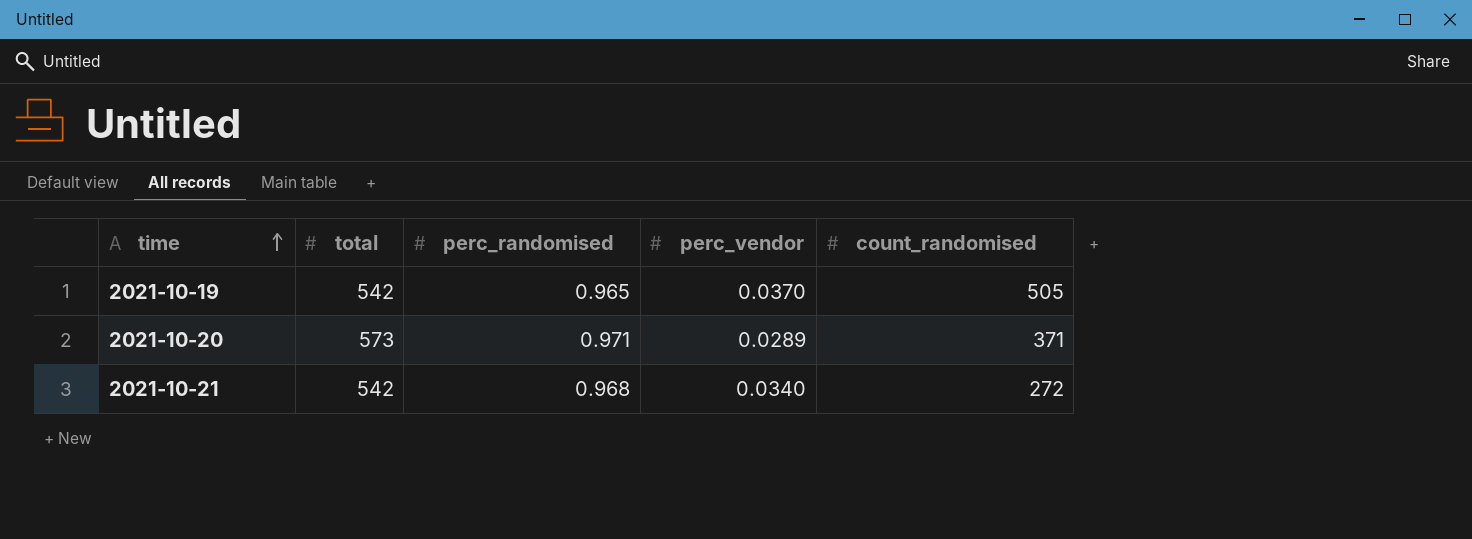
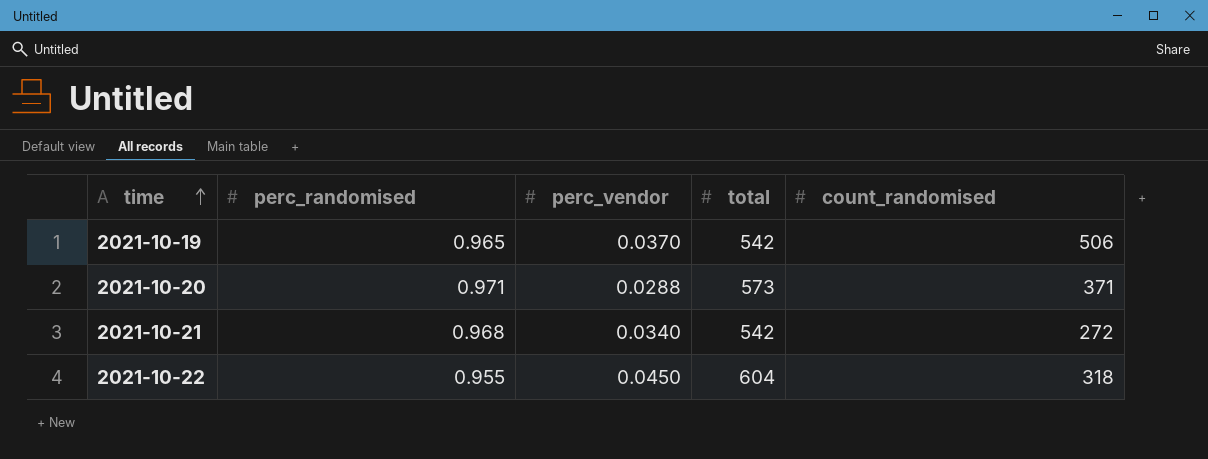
column total | position: 2 -> 4
2021-10-19 | count_randomised: 505 -> 506
2021-10-20 | perc_vendor: 0.0289 -> 0.0288
row 2021-10-22: none -> 0.955 | 0.0450 | 604 | 318

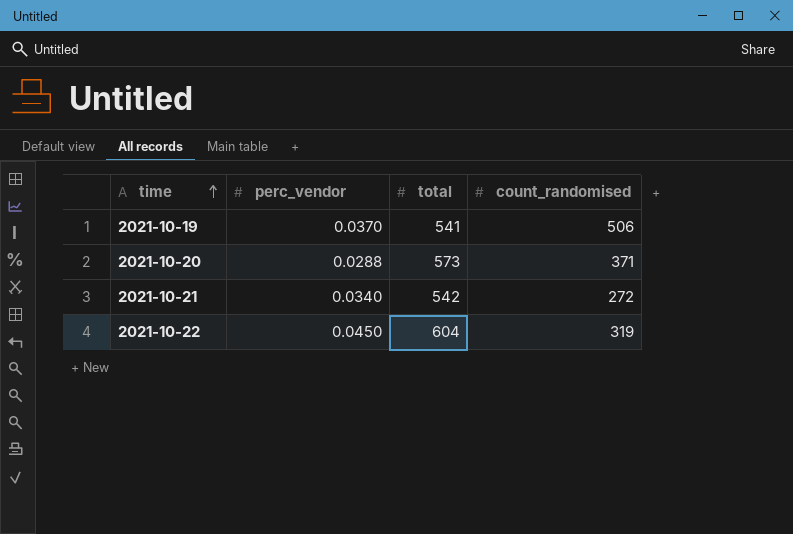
column perc_randomised | position: 2 -> none
2021-10-19 | total: 542 -> 541
2021-10-22 | count_randomised: 318 -> 319

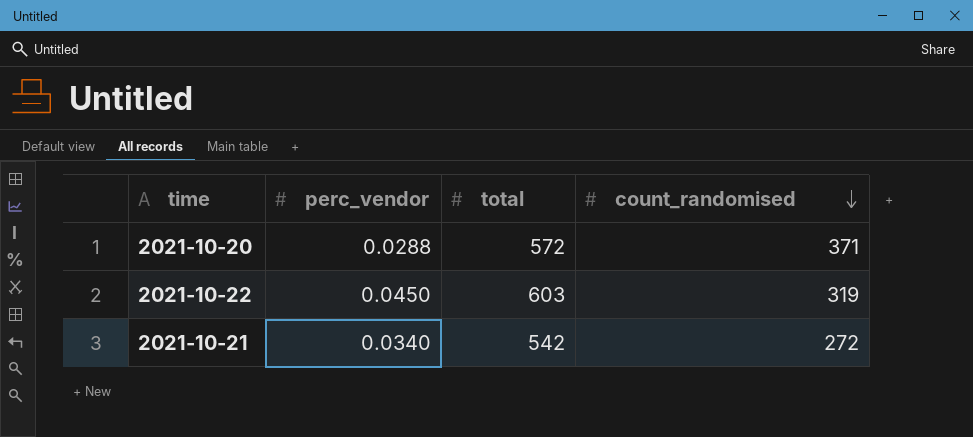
row order: time ascending -> count_randomised descending
row 2021-10-19: 0.0370 | 541 | 506 -> none
2021-10-20 | total: 573 -> 572
2021-10-22 | total: 604 -> 603

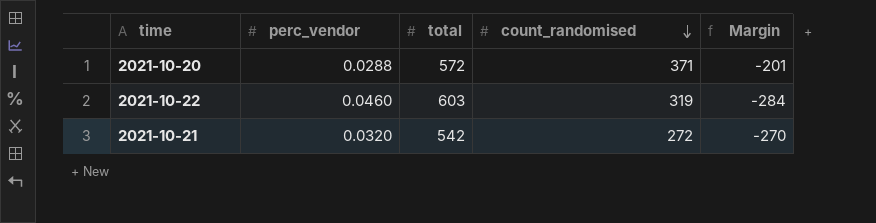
column Margin | formula: none -> [count_randomised] - [total]
2021-10-22 | perc_vendor: 0.0450 -> 0.0460
2021-10-21 | perc_vendor: 0.0340 -> 0.0320

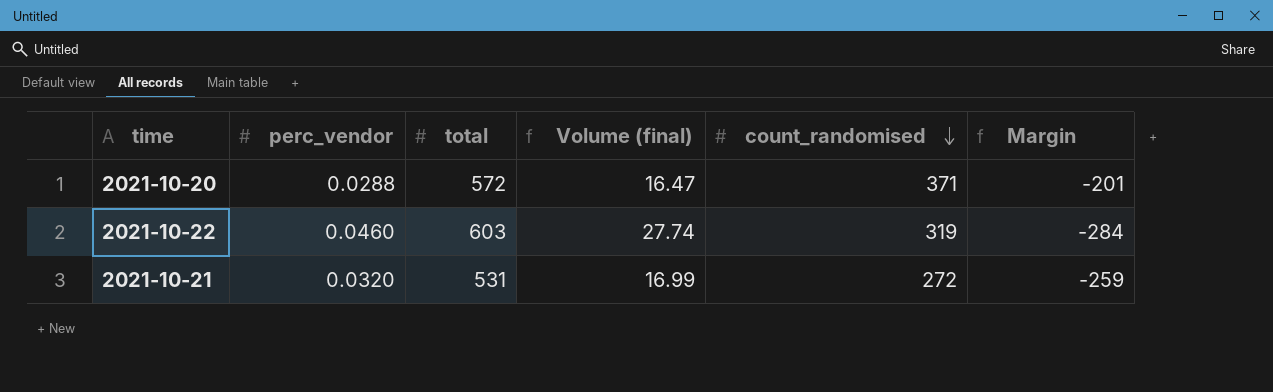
column Volume (final) | formula: none -> [perc_vendor] * [total]
2021-10-21 | total: 542 -> 531
2021-10-21 | Margin: -270 -> -259

